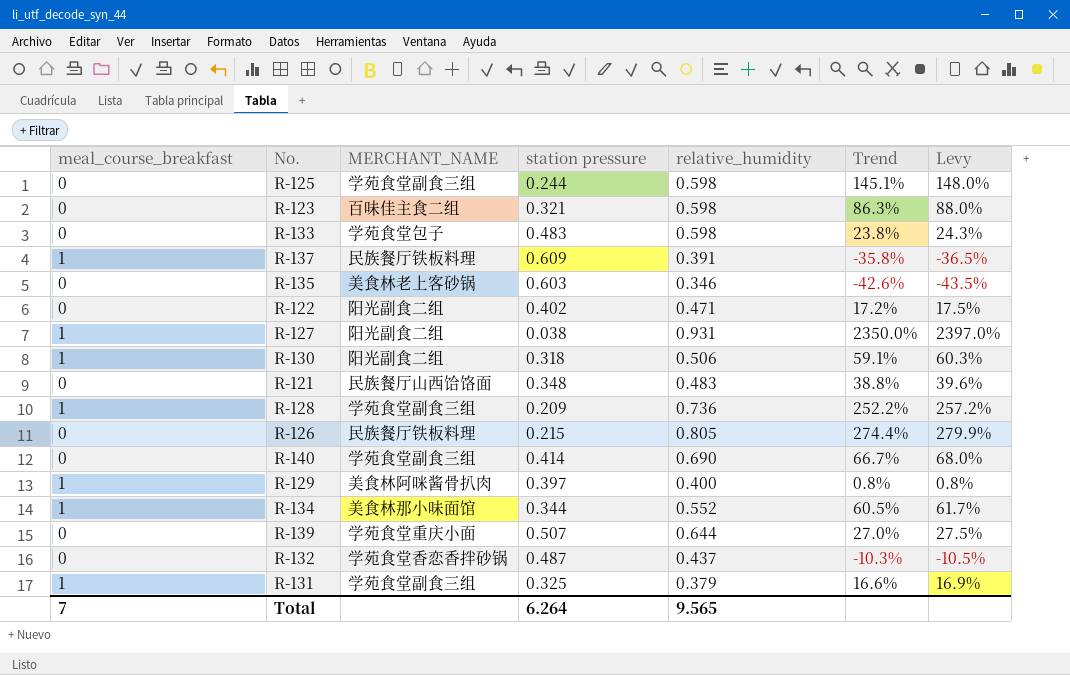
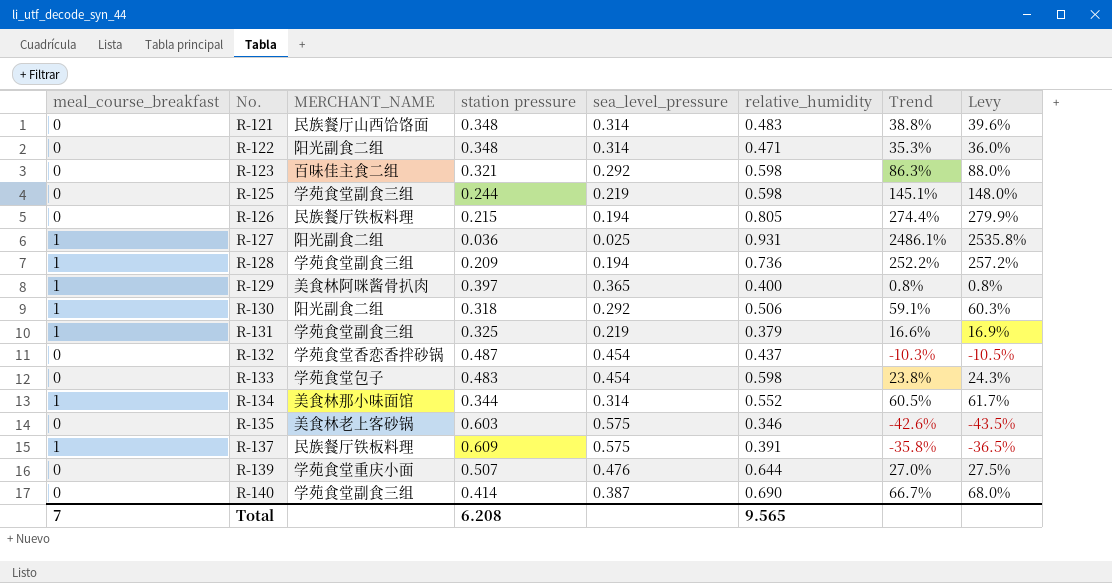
row order: none -> No. ascending
column sea_level_pressure | position: none -> 5
R-122 | station pressure: 0.402 -> 0.348
R-122 | Trend: 17.2% -> 35.3%
R-122 | Levy: 17.5% -> 36.0%
R-127 | station pressure: 0.038 -> 0.036
R-127 | Trend: 2350.0% -> 2486.1%
R-127 | Levy: 2397.0% -> 2535.8%
Total | station pressure: 6.264 -> 6.208

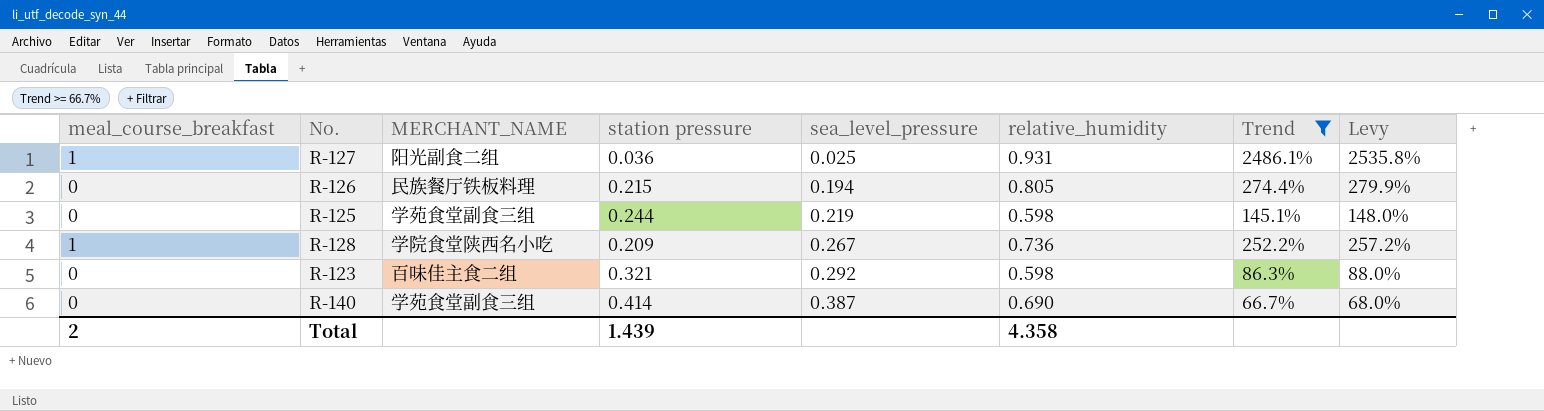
filter: none -> Trend >= 66.7%
row order: No. ascending -> sea_level_pressure ascending
R-128 | MERCHANT_NAME: 学苑食堂副食三组 -> 学院食堂陕西名小吃
R-128 | sea_level_pressure: 0.194 -> 0.267
Total | meal_course_breakfast: 7 -> 2
Total | station pressure: 6.208 -> 1.439
Total | relative_humidity: 9.565 -> 4.358

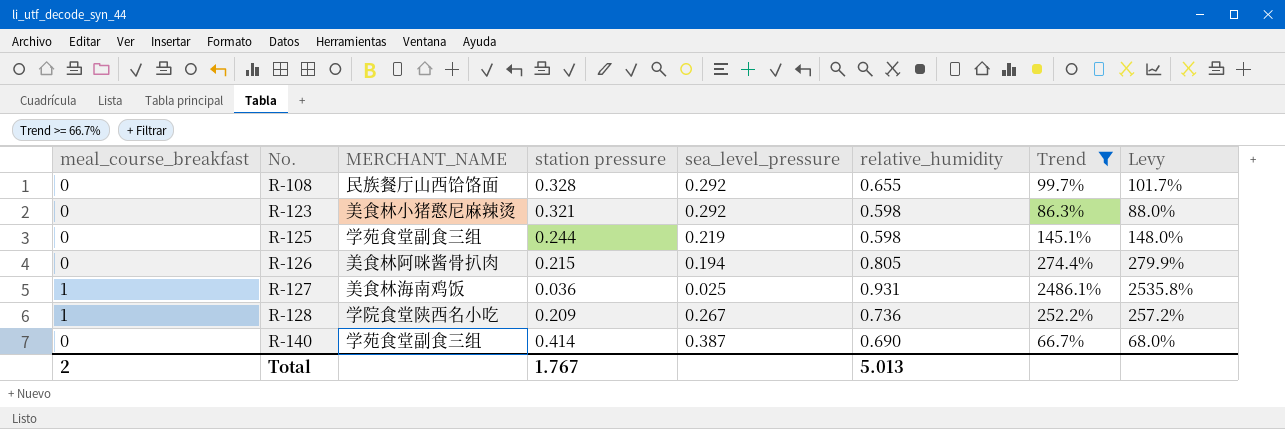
row order: sea_level_pressure ascending -> No. ascending
row R-108: none -> 0 | 民族餐厅山西饸饹面 | 0.328 | 0.292 | 0.655 | 99.7% | 101.7%
R-123 | MERCHANT_NAME: 百味佳主食二组 -> 美食林小猪憨尼麻辣烫
R-126 | MERCHANT_NAME: 民族餐厅铁板料理 -> 美食林阿咪酱骨扒肉
R-127 | MERCHANT_NAME: 阳光副食二组 -> 美食林海南鸡饭
Total | station pressure: 1.439 -> 1.767
Total | relative_humidity: 4.358 -> 5.013

